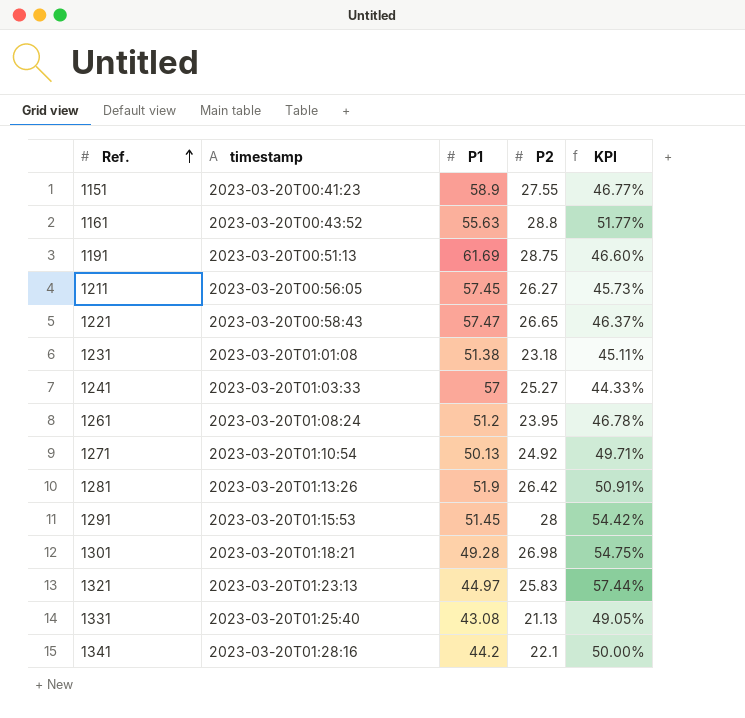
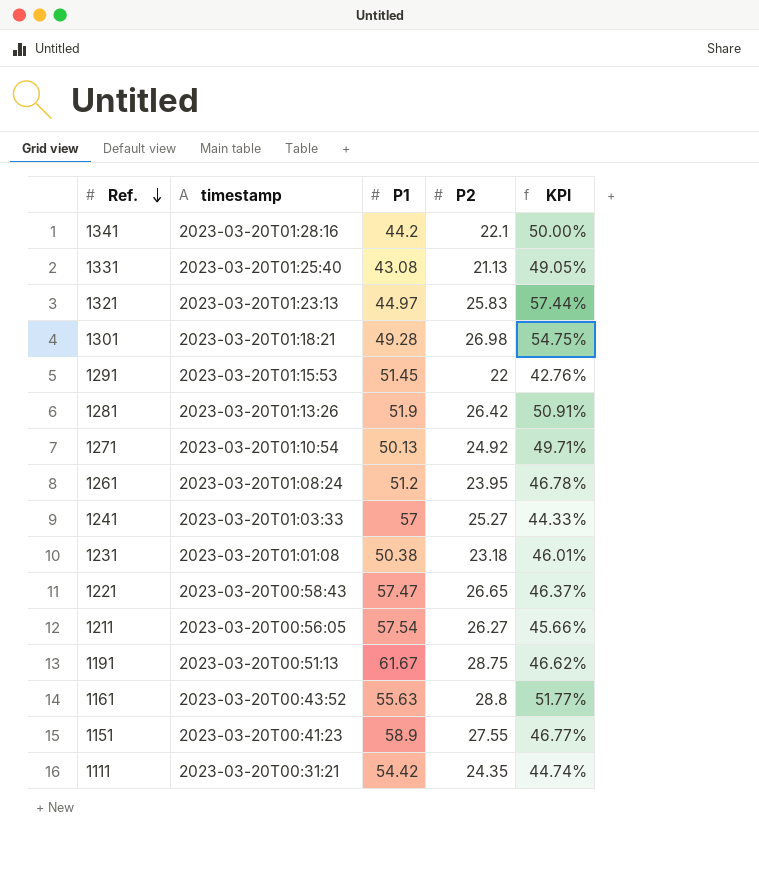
row order: Ref. ascending -> Ref. descending
1291 | P2: 28 -> 22
1291 | KPI: 54.42% -> 42.76%
1231 | P1: 51.38 -> 50.38
1231 | KPI: 45.11% -> 46.01%
1211 | P1: 57.45 -> 57.54
1211 | KPI: 45.73% -> 45.66%
1191 | P1: 61.69 -> 61.67
1191 | KPI: 46.60% -> 46.62%
row 1111: none -> 2023-03-20T00:31:21 | 54.42 | 24.35 | 44.74%

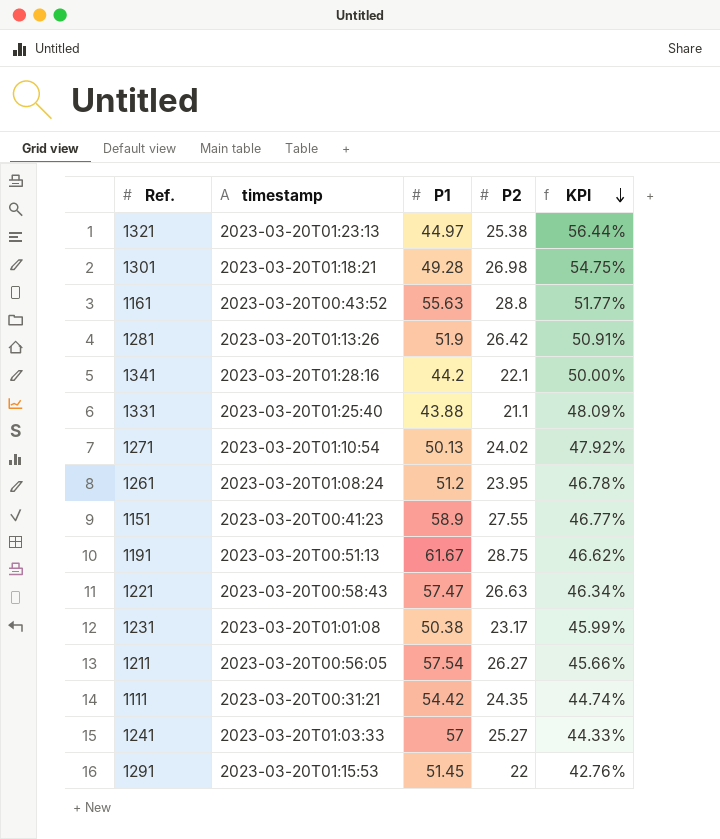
row order: Ref. descending -> KPI descending
1321 | P2: 25.83 -> 25.38
1321 | KPI: 57.44% -> 56.44%
1331 | P1: 43.08 -> 43.88
1331 | P2: 21.13 -> 21.1
1331 | KPI: 49.05% -> 48.09%
1271 | P2: 24.92 -> 24.02
1271 | KPI: 49.71% -> 47.92%
1221 | P2: 26.65 -> 26.63
1221 | KPI: 46.37% -> 46.34%
1231 | P2: 23.18 -> 23.17
1231 | KPI: 46.01% -> 45.99%

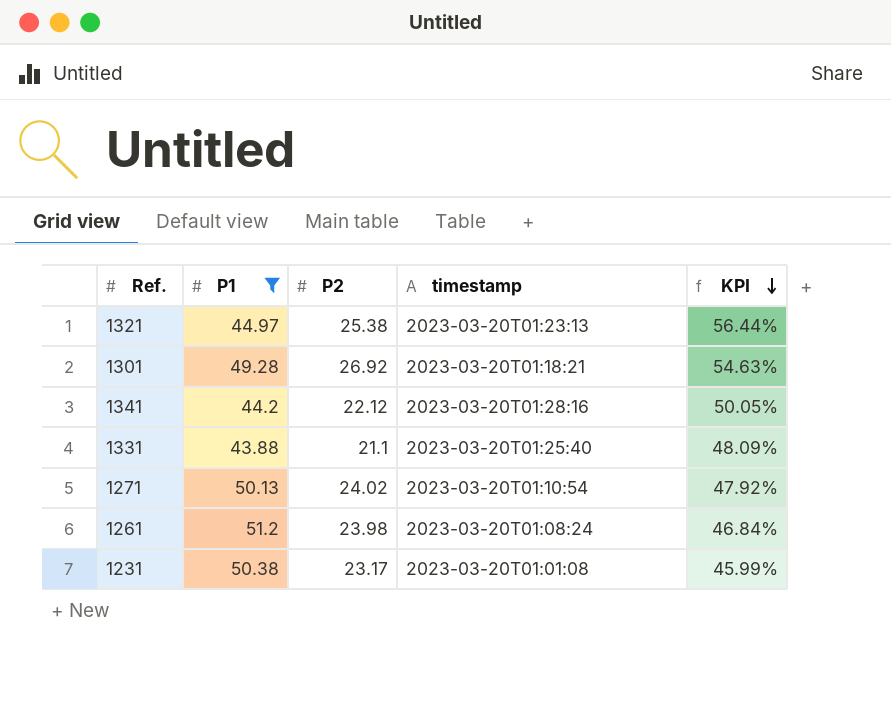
filter: none -> P1 <= 51.2
column timestamp | position: 2 -> 4
1301 | P2: 26.98 -> 26.92
1301 | KPI: 54.75% -> 54.63%
1341 | P2: 22.1 -> 22.12
1341 | KPI: 50.00% -> 50.05%
1261 | P2: 23.95 -> 23.98
1261 | KPI: 46.78% -> 46.84%

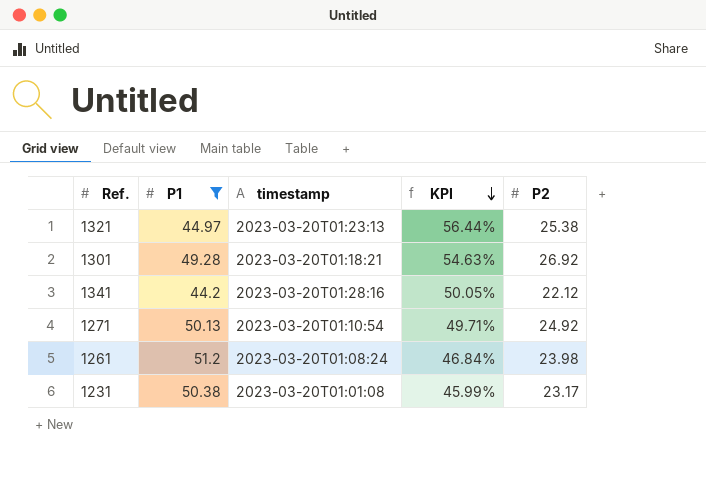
column P2 | position: 3 -> 5
row 1331: 43.88 | 21.1 | 2023-03-20T01:25:40 | 48.09% -> none
1271 | KPI: 47.92% -> 49.71%
1271 | P2: 24.02 -> 24.92

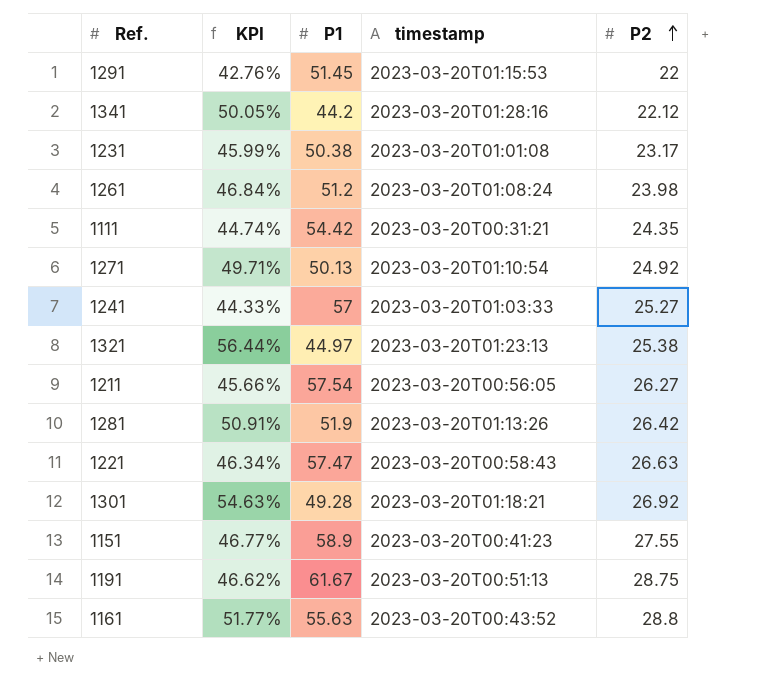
filter: P1 <= 51.2 -> none
row order: KPI descending -> P2 ascending
column KPI | position: 4 -> 2

